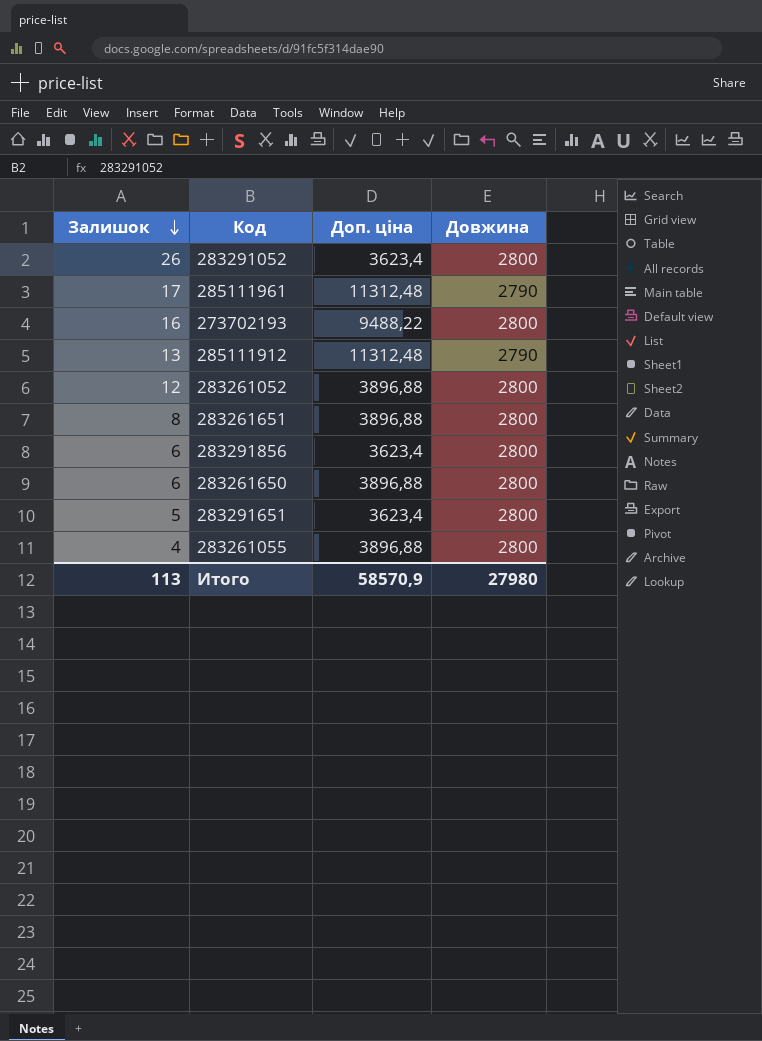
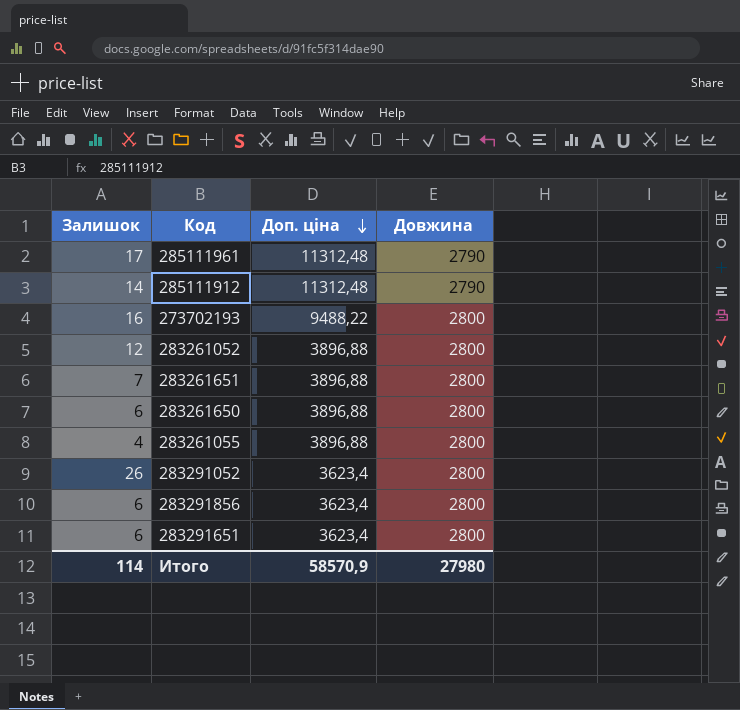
row order: Залишок descending -> Доп. ціна descending
285111912 | Залишок: 13 -> 14
283261651 | Залишок: 8 -> 7
283291651 | Залишок: 5 -> 6
Итого | Залишок: 113 -> 114

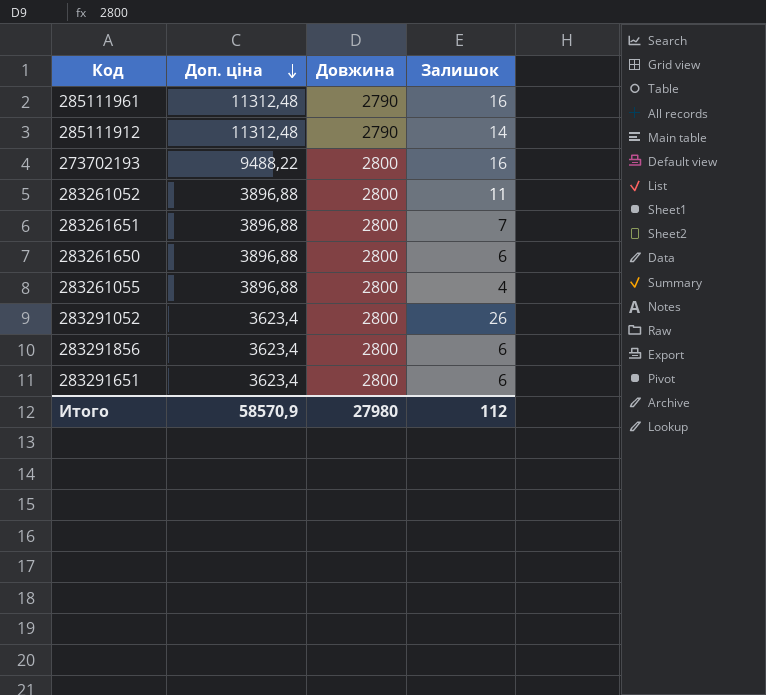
column Залишок | position: 1 -> 4
285111961 | Залишок: 17 -> 16
283261052 | Залишок: 12 -> 11
Итого | Залишок: 114 -> 112

